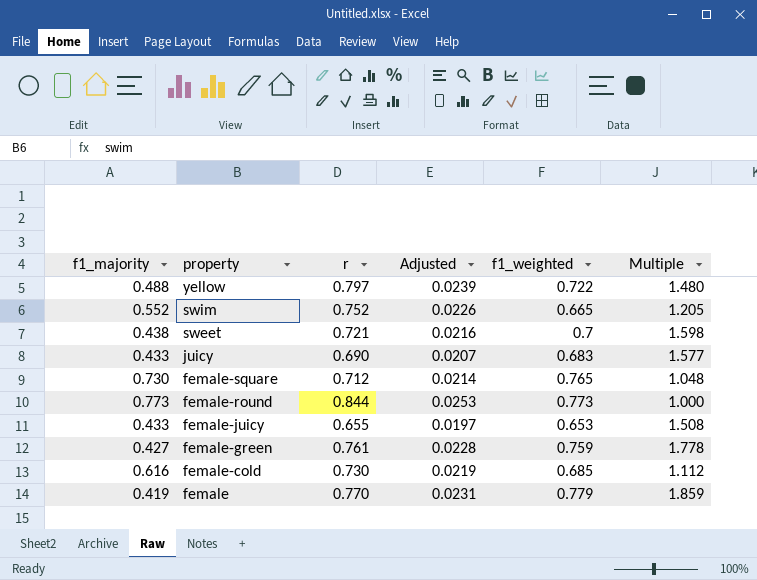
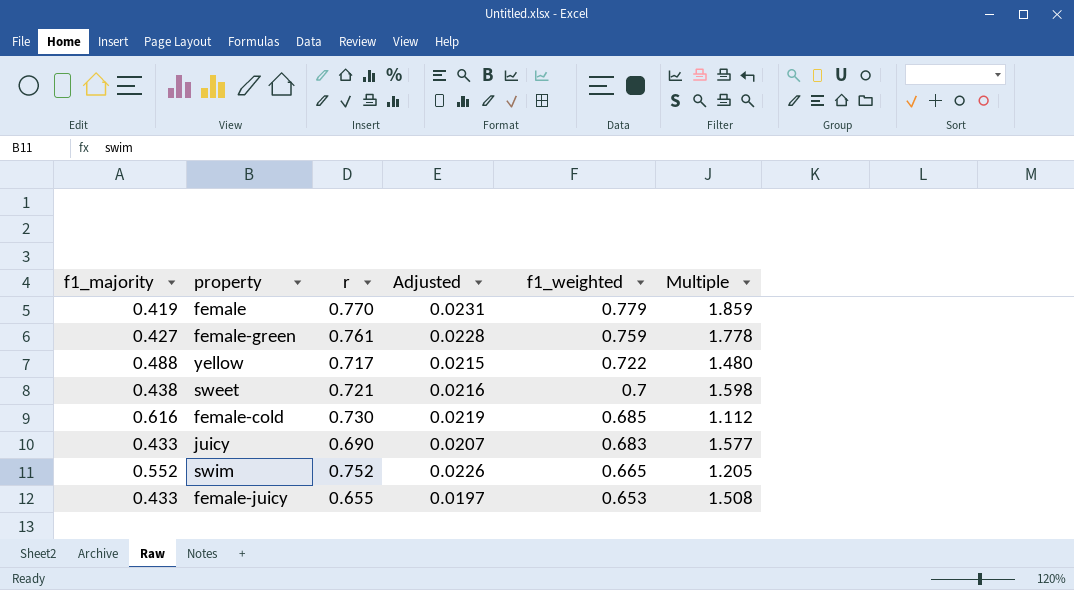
row order: property descending -> f1_weighted descending
row female-square: 0.730 | 0.712 | 0.0214 | 0.765 | 1.048 -> none
row female-round: 0.773 | 0.844 | 0.0253 | 0.773 | 1.000 -> none
yellow | r: 0.797 -> 0.717
yellow | Adjusted: 0.0239 -> 0.0215

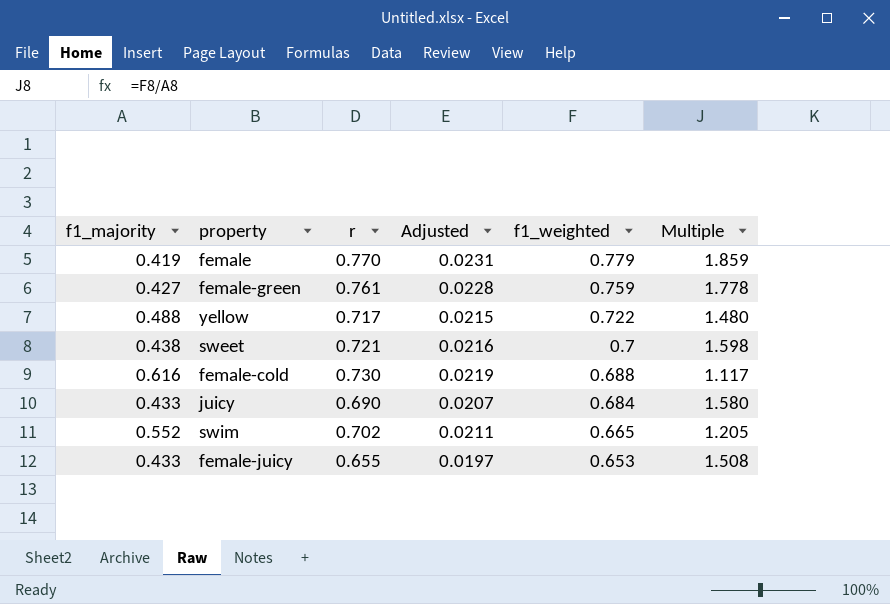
female-cold | f1_weighted: 0.685 -> 0.688
female-cold | Multiple: 1.112 -> 1.117
juicy | f1_weighted: 0.683 -> 0.684
juicy | Multiple: 1.577 -> 1.580
swim | r: 0.752 -> 0.702
swim | Adjusted: 0.0226 -> 0.0211

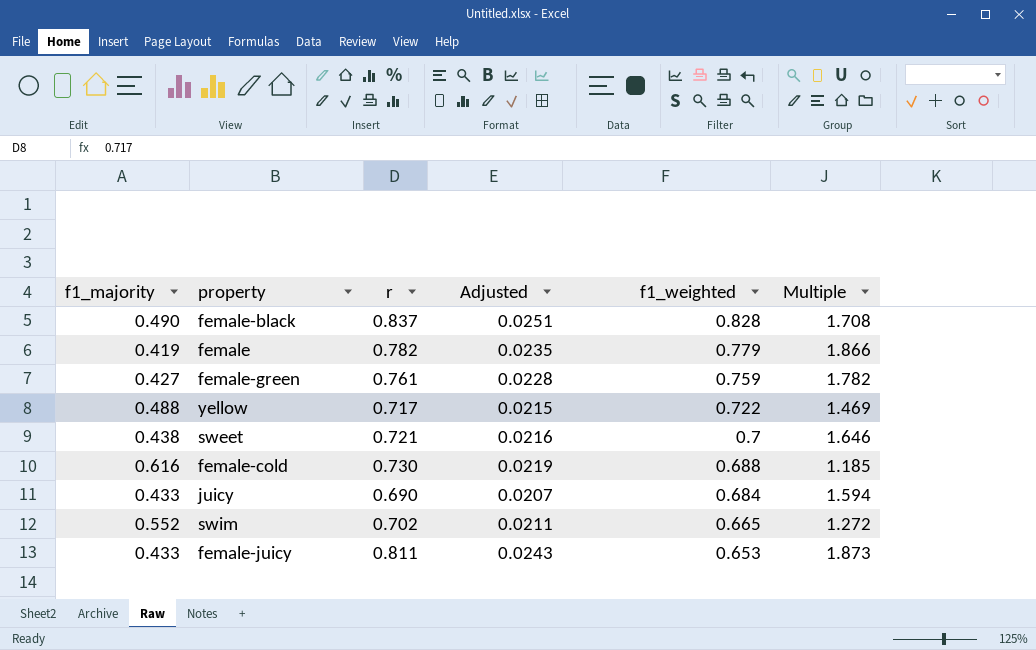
column Multiple | formula: [f1_weighted] / [f1_majority] -> [r] / [f1_majority]
row female-black: none -> 0.490 | 0.837 | 0.0251 | 0.828 | 1.708
female | r: 0.770 -> 0.782
female | Adjusted: 0.0231 -> 0.0235
female-juicy | r: 0.655 -> 0.811
female-juicy | Adjusted: 0.0197 -> 0.0243

